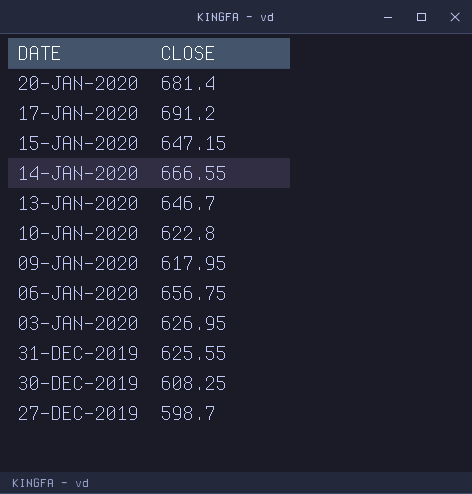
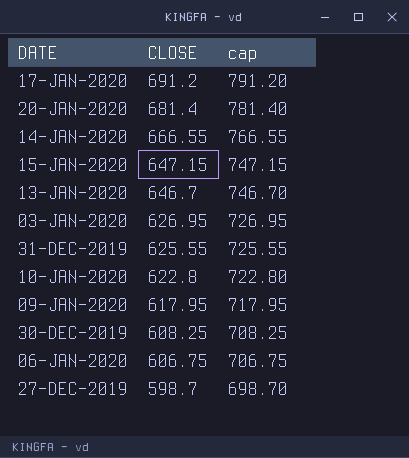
row order: DATE descending -> CLOSE descending
column cap | formula: none -> [CLOSE] + 100
06-JAN-2020 | CLOSE: 656.75 -> 606.75

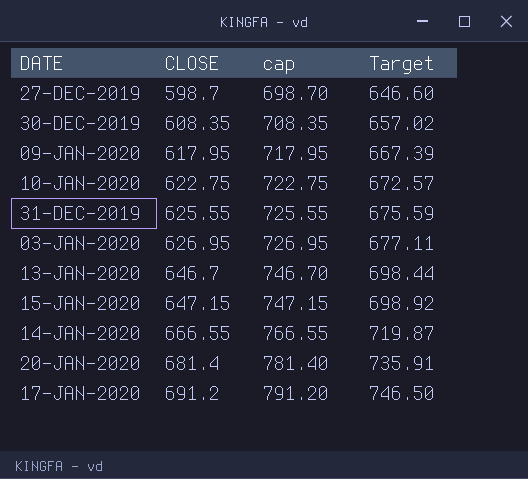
row order: CLOSE descending -> CLOSE ascending
column Target | formula: none -> [CLOSE] * 1.08
row 06-JAN-2020: 606.75 | 706.75 -> none
30-DEC-2019 | CLOSE: 608.25 -> 608.35
30-DEC-2019 | cap: 708.25 -> 708.35
10-JAN-2020 | CLOSE: 622.8 -> 622.75
10-JAN-2020 | cap: 722.80 -> 722.75

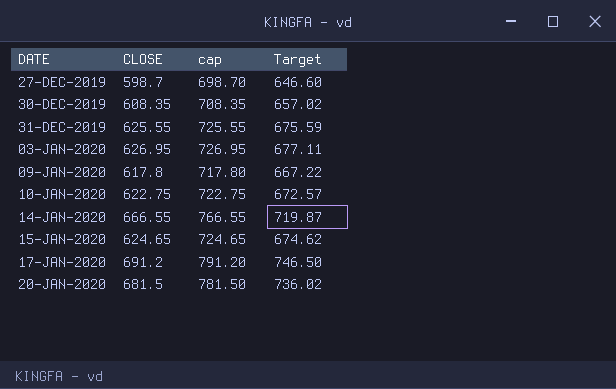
row order: CLOSE ascending -> DATE ascending
row 13-JAN-2020: 646.7 | 746.70 | 698.44 -> none
09-JAN-2020 | CLOSE: 617.95 -> 617.8
09-JAN-2020 | cap: 717.95 -> 717.80
09-JAN-2020 | Target: 667.39 -> 667.22
15-JAN-2020 | CLOSE: 647.15 -> 624.65
15-JAN-2020 | cap: 747.15 -> 724.65
15-JAN-2020 | Target: 698.92 -> 674.62
20-JAN-2020 | CLOSE: 681.4 -> 681.5
20-JAN-2020 | cap: 781.40 -> 781.50
20-JAN-2020 | Target: 735.91 -> 736.02

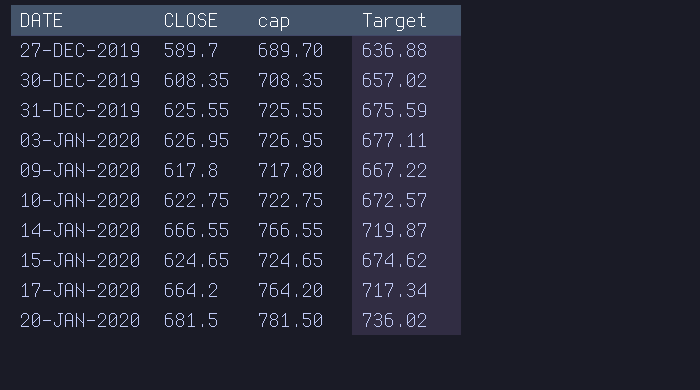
27-DEC-2019 | CLOSE: 598.7 -> 589.7
27-DEC-2019 | cap: 698.70 -> 689.70
27-DEC-2019 | Target: 646.60 -> 636.88
17-JAN-2020 | CLOSE: 691.2 -> 664.2
17-JAN-2020 | cap: 791.20 -> 764.20
17-JAN-2020 | Target: 746.50 -> 717.34

